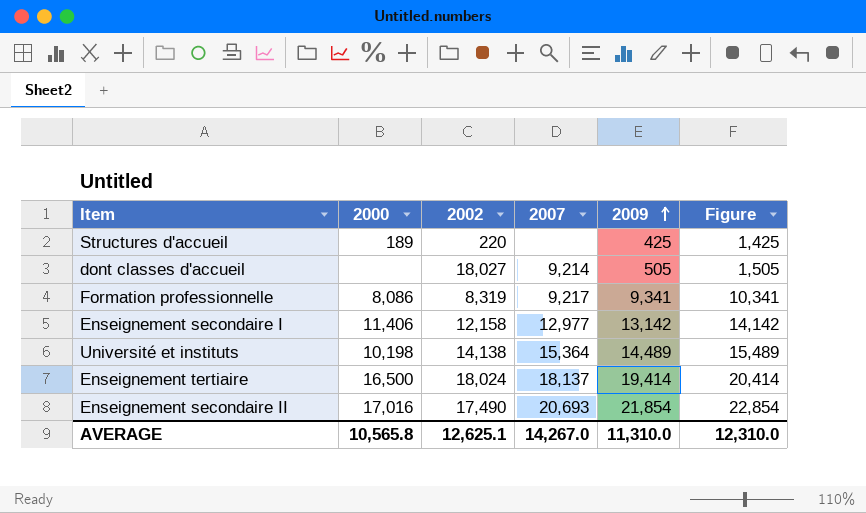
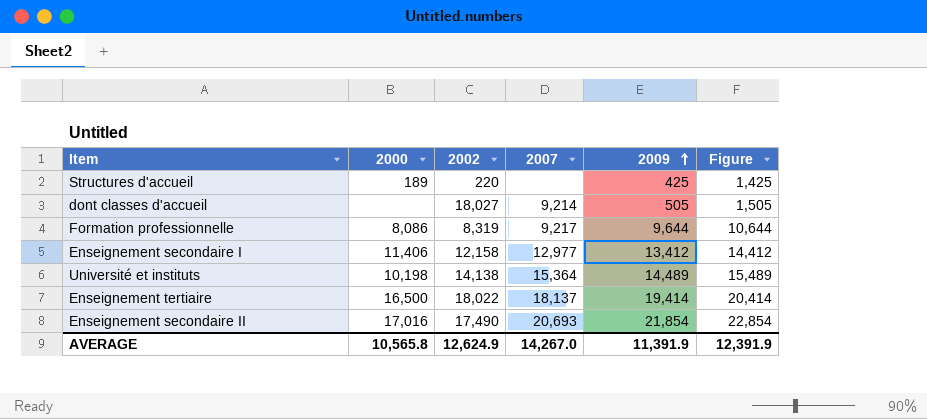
Formation professionnelle | 2009: 9,341 -> 9,644
Formation professionnelle | Figure: 10,341 -> 10,644
Enseignement secondaire I | 2009: 13,142 -> 13,412
Enseignement secondaire I | Figure: 14,142 -> 14,412
Enseignement tertiaire | 2002: 18,024 -> 18,022
AVERAGE | 2002: 12,625.1 -> 12,624.9
AVERAGE | 2009: 11,310.0 -> 11,391.9
AVERAGE | Figure: 12,310.0 -> 12,391.9

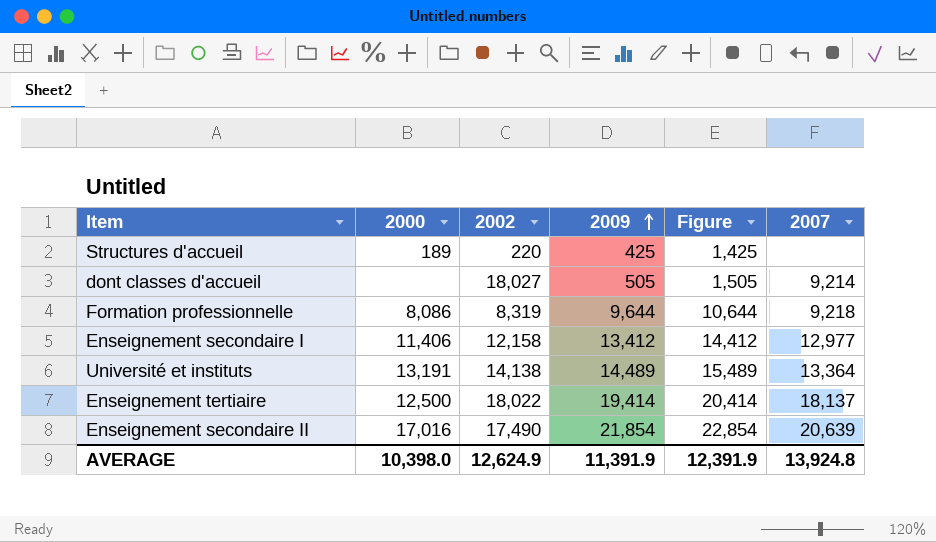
column 2007 | position: 4 -> 6
Formation professionnelle | 2007: 9,217 -> 9,218
Université et instituts | 2000: 10,198 -> 13,191
Université et instituts | 2007: 15,364 -> 13,364
Enseignement tertiaire | 2000: 16,500 -> 12,500
Enseignement secondaire II | 2007: 20,693 -> 20,639
AVERAGE | 2000: 10,565.8 -> 10,398.0
AVERAGE | 2007: 14,267.0 -> 13,924.8

